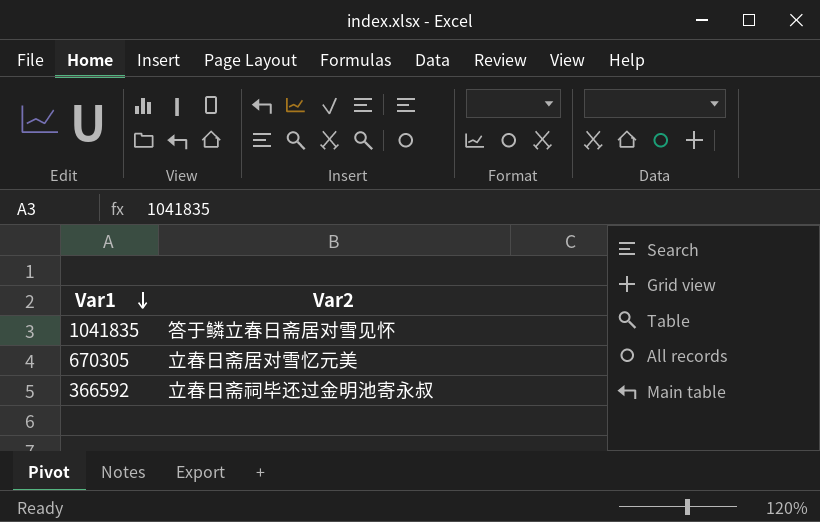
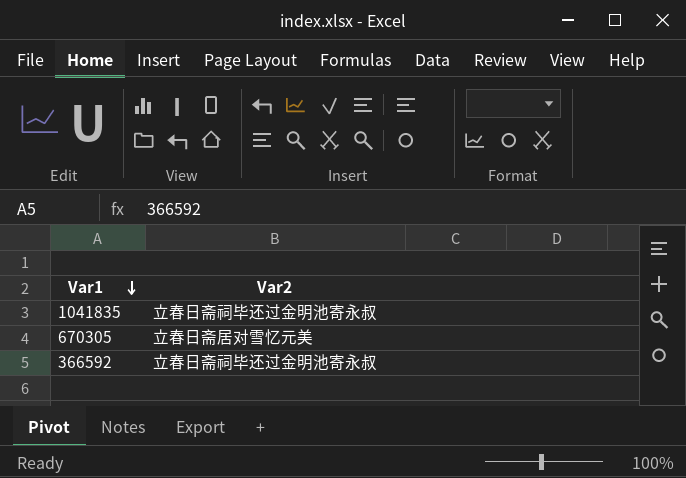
1041835 | Var2: 答于鳞立春日斋居对雪见怀 -> 立春日斋祠毕还过金明池寄永叔

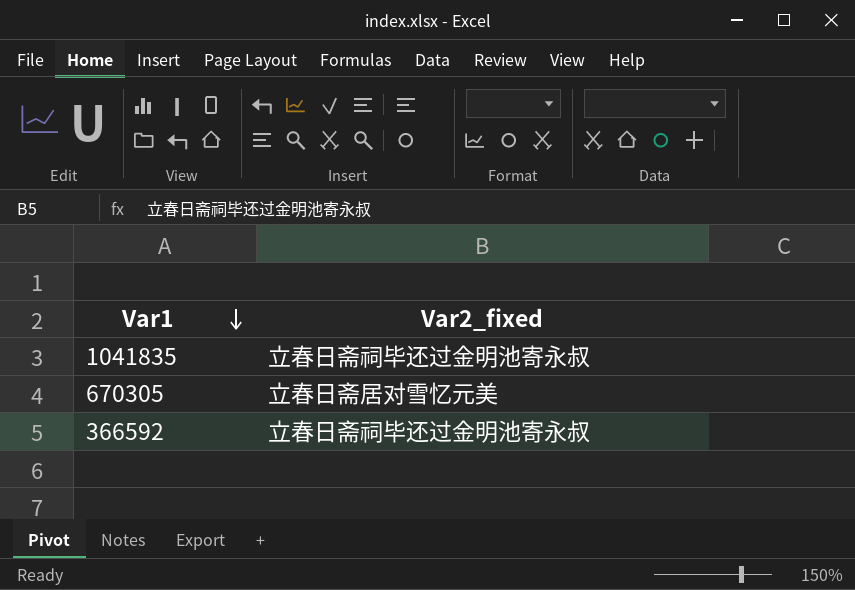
column name: Var2 -> Var2_fixed

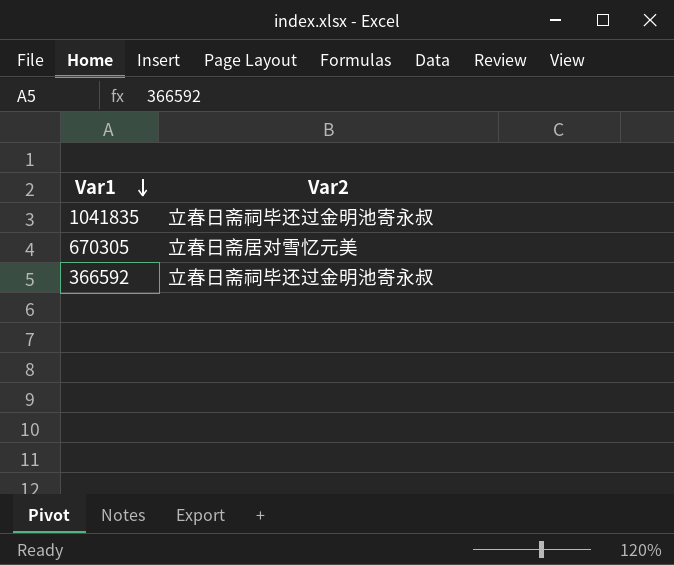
column name: Var2_fixed -> Var2

